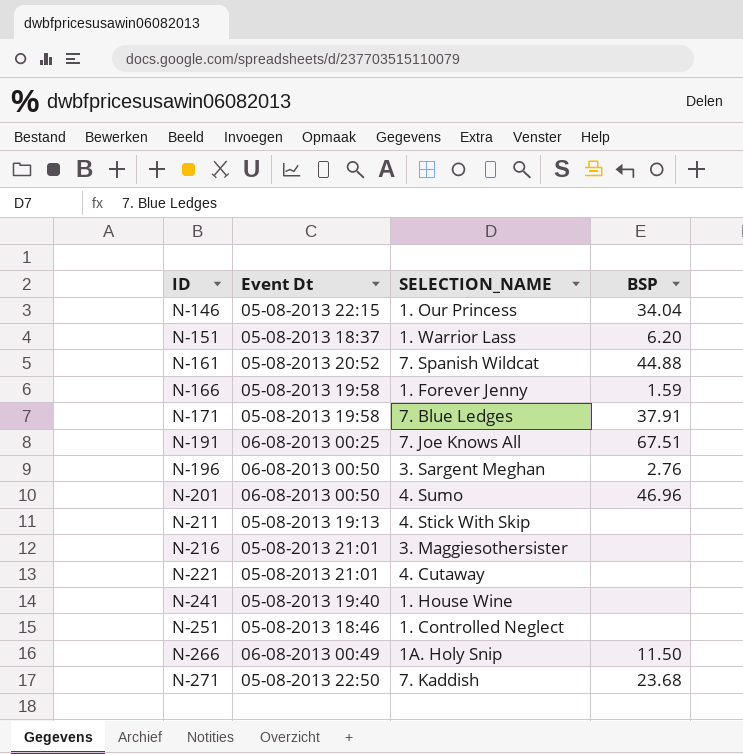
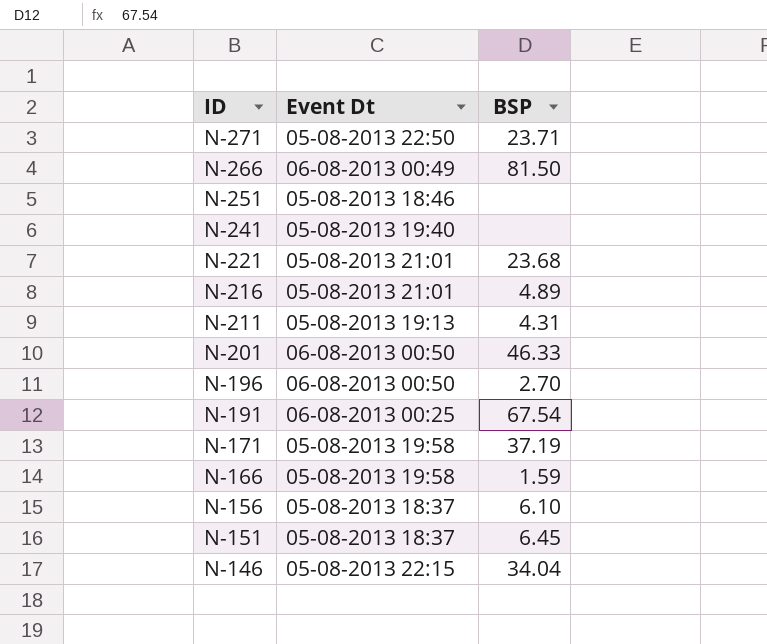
row order: ID ascending -> ID descending
column SELECTION_NAME | position: 3 -> none
row N-161: 05-08-2013 20:52 | 7. Spanish Wildcat | 44.88 -> none
N-271 | BSP: 23.68 -> 23.71
N-266 | BSP: 11.50 -> 81.50
N-221 | BSP: none -> 23.68
N-216 | BSP: none -> 4.89
N-211 | BSP: none -> 4.31
N-201 | BSP: 46.96 -> 46.33
N-196 | BSP: 2.76 -> 2.70
N-191 | BSP: 67.51 -> 67.54
N-171 | BSP: 37.91 -> 37.19
row N-156: none -> 05-08-2013 18:37 | 6.10
N-151 | BSP: 6.20 -> 6.45

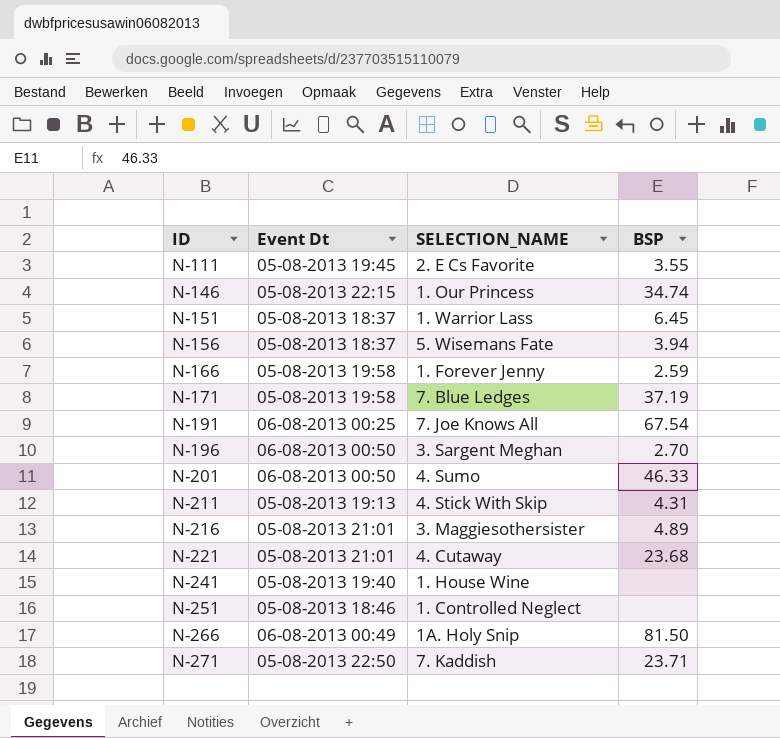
row order: ID descending -> ID ascending
column SELECTION_NAME | position: none -> 3
row N-111: none -> 05-08-2013 19:45 | 2. E Cs Favorite | 3.55
N-146 | BSP: 34.04 -> 34.74
N-156 | BSP: 6.10 -> 3.94
N-166 | BSP: 1.59 -> 2.59

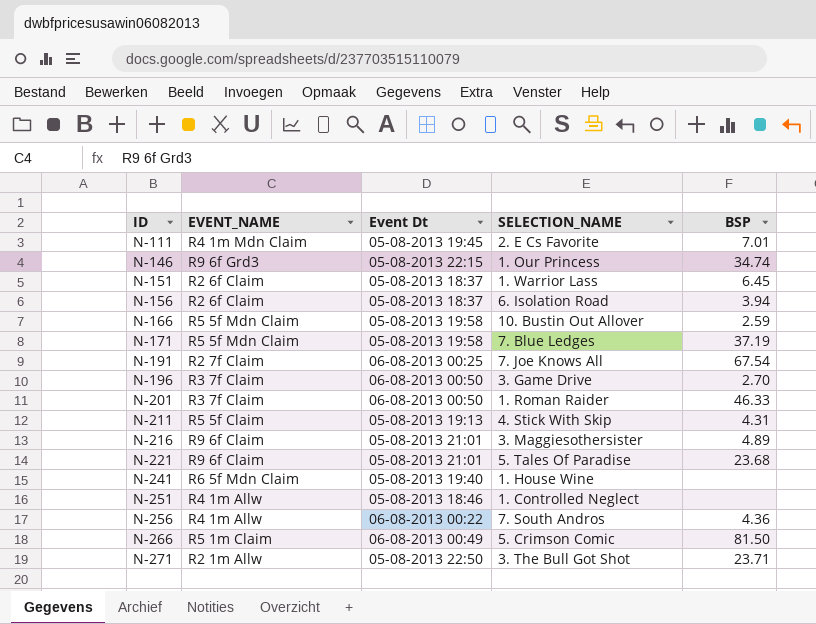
column EVENT_NAME | position: none -> 2
N-111 | BSP: 3.55 -> 7.01
N-156 | SELECTION_NAME: 5. Wisemans Fate -> 6. Isolation Road
N-166 | SELECTION_NAME: 1. Forever Jenny -> 10. Bustin Out Allover
N-196 | SELECTION_NAME: 3. Sargent Meghan -> 3. Game Drive
N-201 | SELECTION_NAME: 4. Sumo -> 1. Roman Raider
N-221 | SELECTION_NAME: 4. Cutaway -> 5. Tales Of Paradise
row N-256: none -> R4 1m Allw | 06-08-2013 00:22 | 7. South Andros | 4.36
N-266 | SELECTION_NAME: 1A. Holy Snip -> 5. Crimson Comic
N-271 | SELECTION_NAME: 7. Kaddish -> 3. The Bull Got Shot

